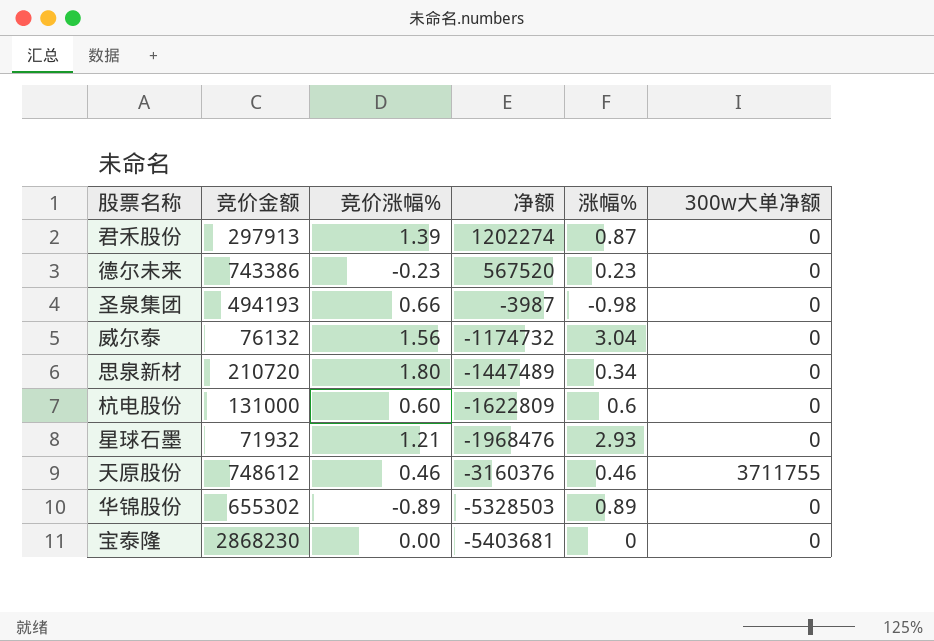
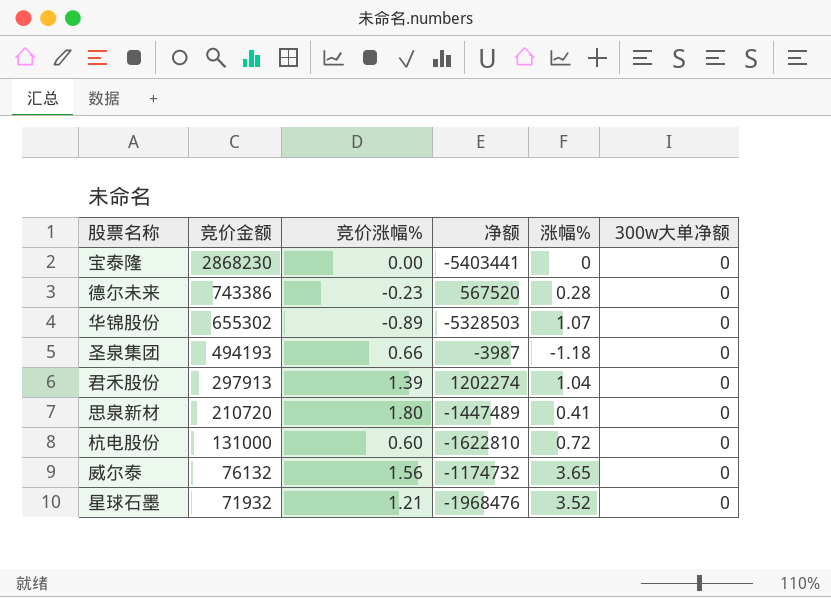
row order: 净额 descending -> 竞价金额 descending
row 天原股份: 748612 | 0.46 | -3160376 | 0.46 | 3711755 -> none
宝泰隆 | 净额: -5403681 -> -5403441
德尔未来 | 涨幅%: 0.23 -> 0.28
华锦股份 | 涨幅%: 0.89 -> 1.07
圣泉集团 | 涨幅%: -0.98 -> -1.18
君禾股份 | 涨幅%: 0.87 -> 1.04
思泉新材 | 涨幅%: 0.34 -> 0.41
杭电股份 | 净额: -1622809 -> -1622810
杭电股份 | 涨幅%: 0.6 -> 0.72
威尔泰 | 涨幅%: 3.04 -> 3.65
星球石墨 | 涨幅%: 2.93 -> 3.52

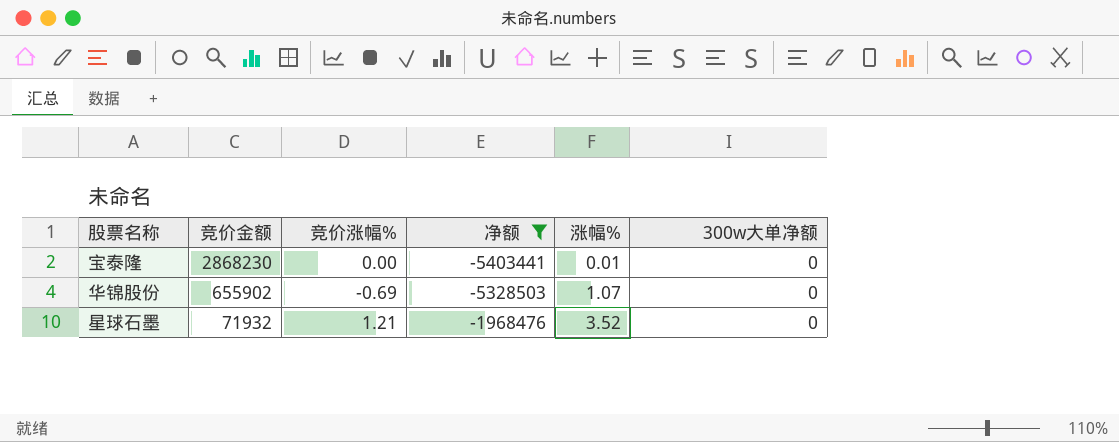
filter: none -> 净额 <= -1968476
宝泰隆 | 涨幅%: 0 -> 0.01
华锦股份 | 竞价金额: 655302 -> 655902
华锦股份 | 竞价涨幅%: -0.89 -> -0.69

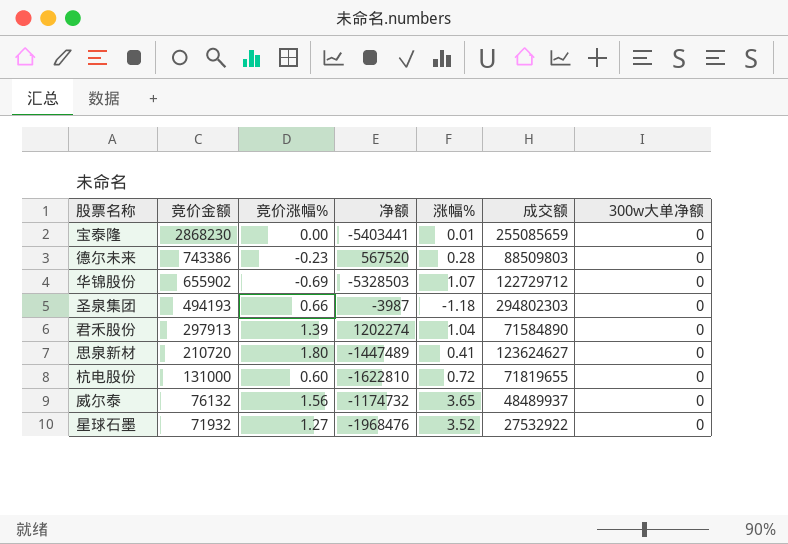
filter: 净额 <= -1968476 -> none
column 成交额 | position: none -> 6
星球石墨 | 竞价涨幅%: 1.21 -> 1.27

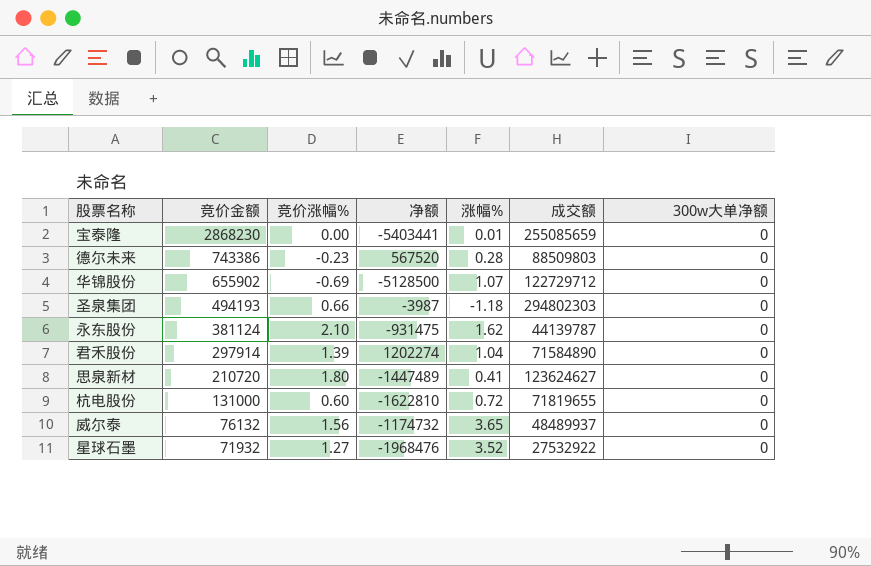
华锦股份 | 净额: -5328503 -> -5128500
row 永东股份: none -> 381124 | 2.10 | -931475 | 1.62 | 44139787 | 0
君禾股份 | 竞价金额: 297913 -> 297914

